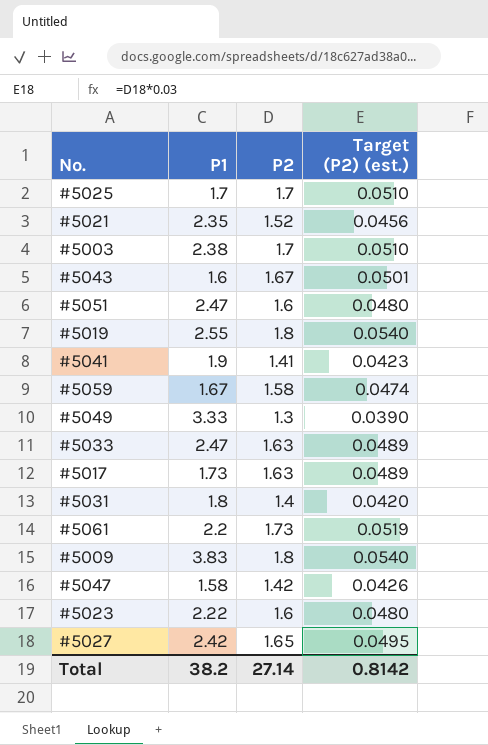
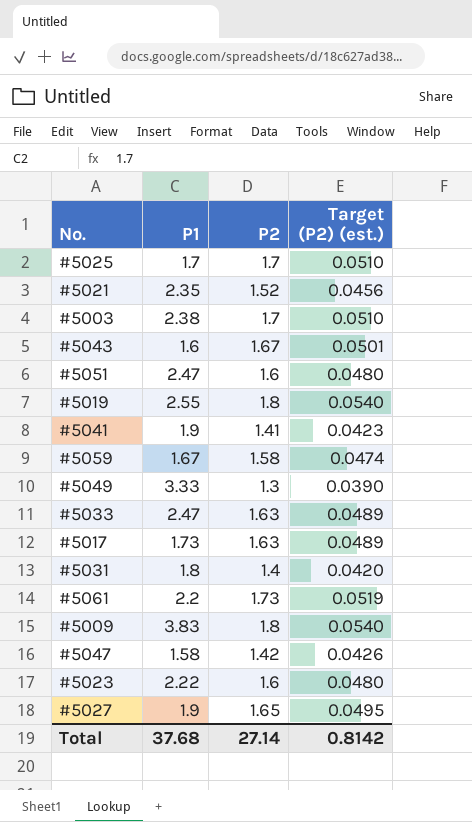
#5027 | P1: 2.42 -> 1.9
Total | P1: 38.2 -> 37.68

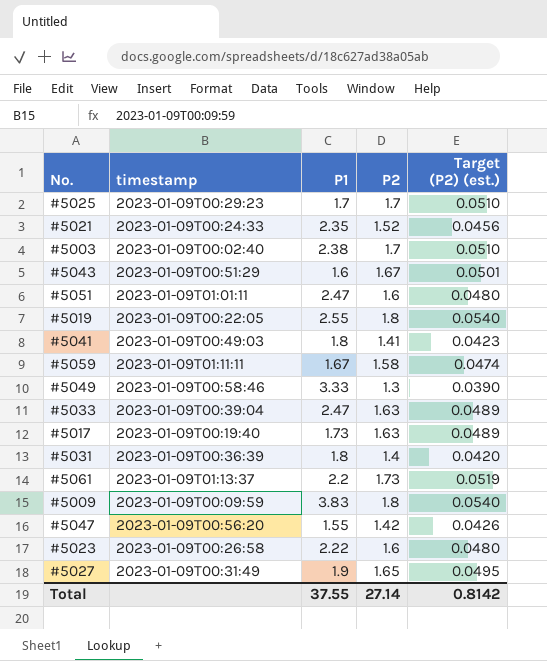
column timestamp | position: none -> 2
#5041 | P1: 1.9 -> 1.8
#5047 | P1: 1.58 -> 1.55
Total | P1: 37.68 -> 37.55

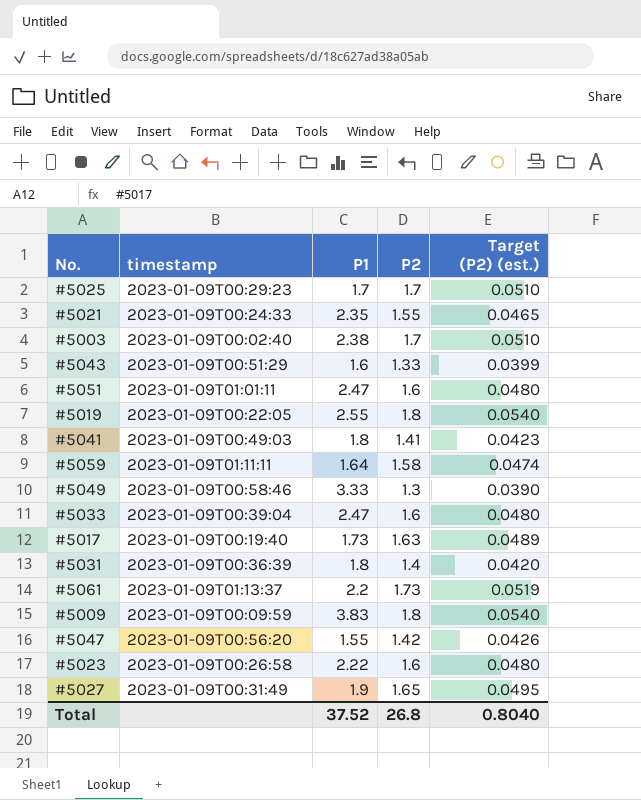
#5021 | P2: 1.52 -> 1.55
#5021 | Target (P2) (est.): 0.0456 -> 0.0465
#5043 | P2: 1.67 -> 1.33
#5043 | Target (P2) (est.): 0.0501 -> 0.0399
#5059 | P1: 1.67 -> 1.64
#5033 | P2: 1.63 -> 1.6
#5033 | Target (P2) (est.): 0.0489 -> 0.0480
Total | P1: 37.55 -> 37.52
Total | P2: 27.14 -> 26.8
Total | Target (P2) (est.): 0.8142 -> 0.8040

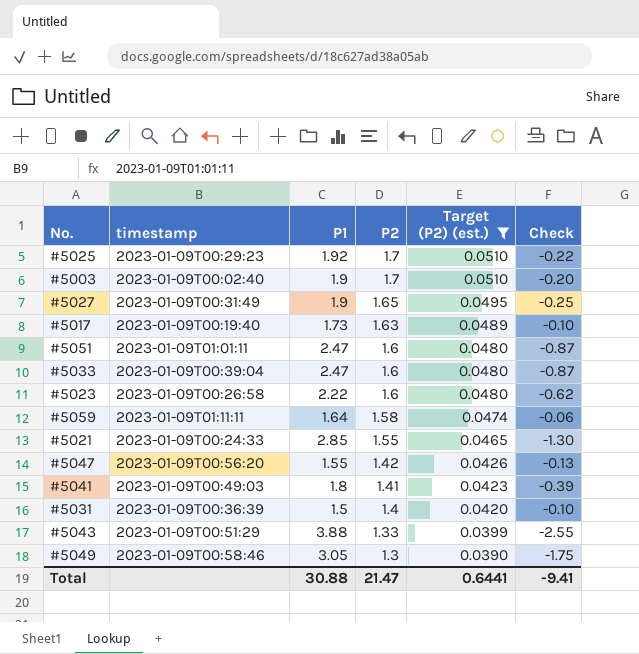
filter: none -> Target (P2) (est.) <= 0.0510
row order: none -> P2 descending
column Check | formula: none -> [P2] - [P1]
#5025 | P1: 1.7 -> 1.92
#5003 | P1: 2.38 -> 1.9
#5021 | P1: 2.35 -> 2.85
#5031 | P1: 1.8 -> 1.5
#5043 | P1: 1.6 -> 3.88
#5049 | P1: 3.33 -> 3.05
Total | P1: 37.52 -> 30.88
Total | P2: 26.8 -> 21.47
Total | Target (P2) (est.): 0.8040 -> 0.6441

